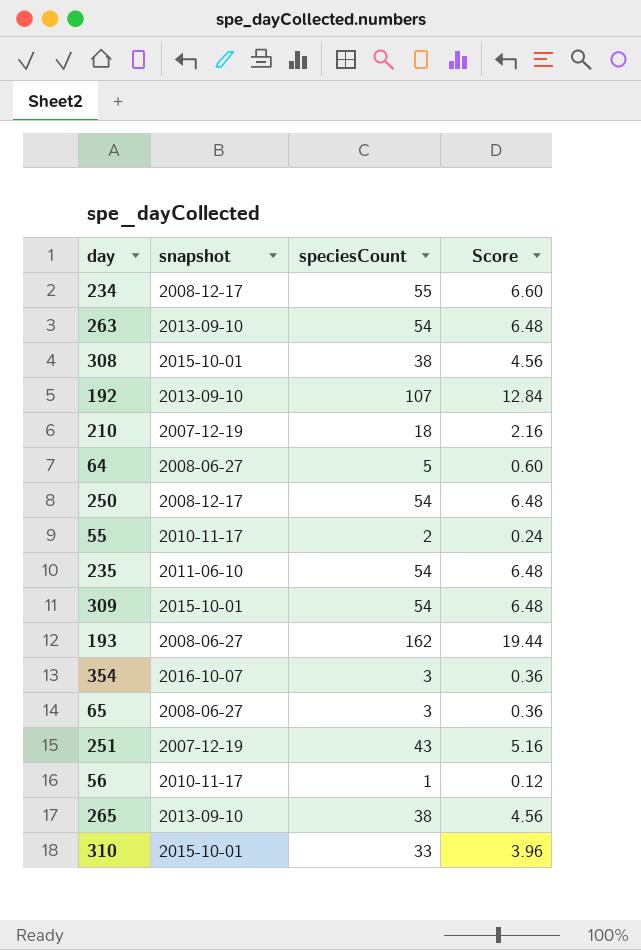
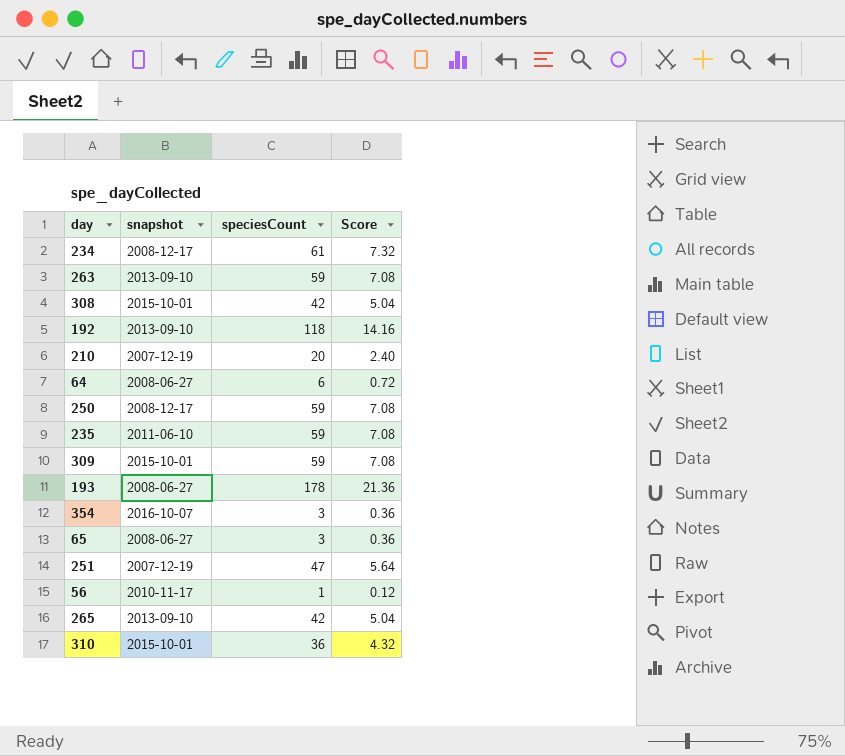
row 55: 2010-11-17 | 2 | 0.24 -> none
234 | speciesCount: 55 -> 61
234 | Score: 6.60 -> 7.32
263 | speciesCount: 54 -> 59
263 | Score: 6.48 -> 7.08
308 | speciesCount: 38 -> 42
308 | Score: 4.56 -> 5.04
192 | speciesCount: 107 -> 118
192 | Score: 12.84 -> 14.16
210 | speciesCount: 18 -> 20
210 | Score: 2.16 -> 2.40
64 | speciesCount: 5 -> 6
64 | Score: 0.60 -> 0.72
250 | speciesCount: 54 -> 59
250 | Score: 6.48 -> 7.08
235 | speciesCount: 54 -> 59
235 | Score: 6.48 -> 7.08
309 | speciesCount: 54 -> 59
309 | Score: 6.48 -> 7.08
193 | speciesCount: 162 -> 178
193 | Score: 19.44 -> 21.36
251 | speciesCount: 43 -> 47
251 | Score: 5.16 -> 5.64
265 | speciesCount: 38 -> 42
265 | Score: 4.56 -> 5.04
310 | speciesCount: 33 -> 36
310 | Score: 3.96 -> 4.32

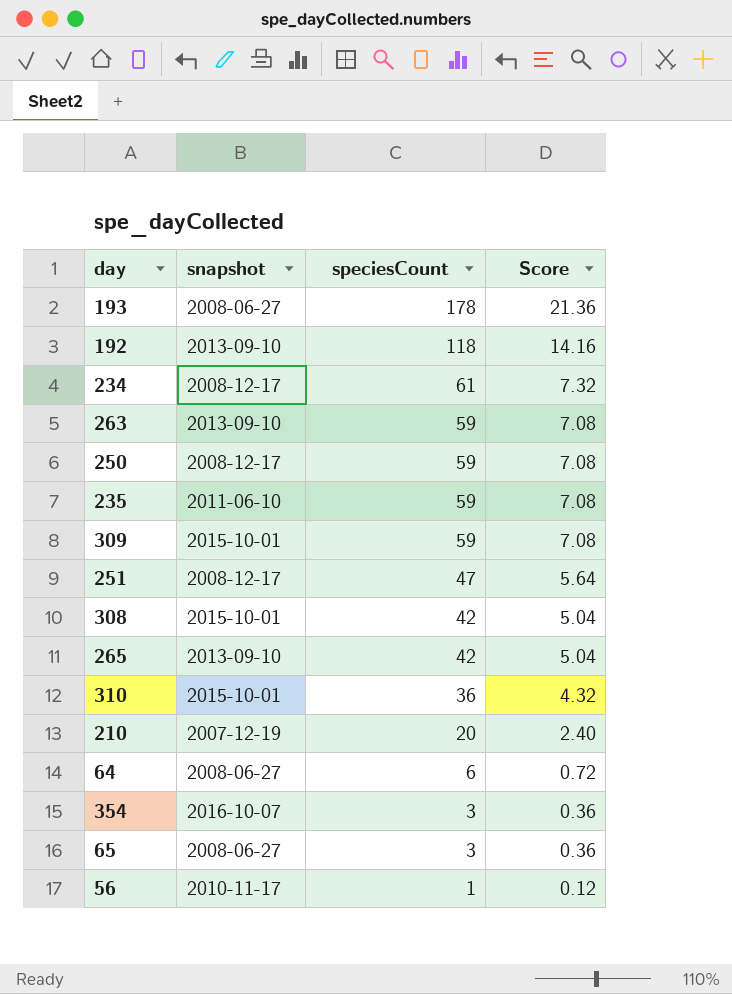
row order: none -> speciesCount descending
251 | snapshot: 2007-12-19 -> 2008-12-17

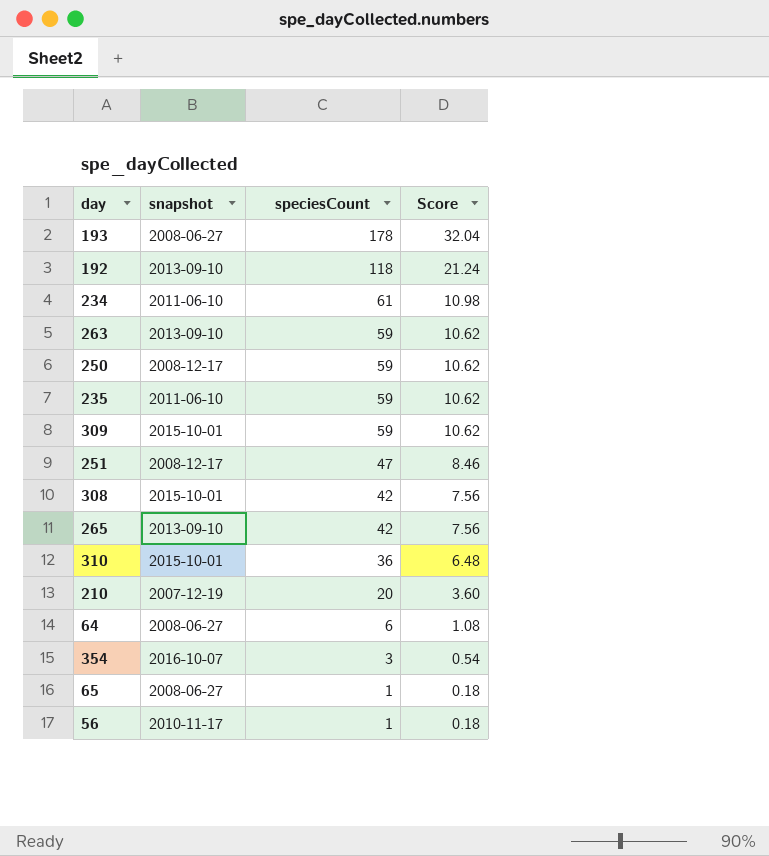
column Score | formula: [speciesCount] * 0.12 -> [speciesCount] * 0.18
234 | snapshot: 2008-12-17 -> 2011-06-10
65 | speciesCount: 3 -> 1

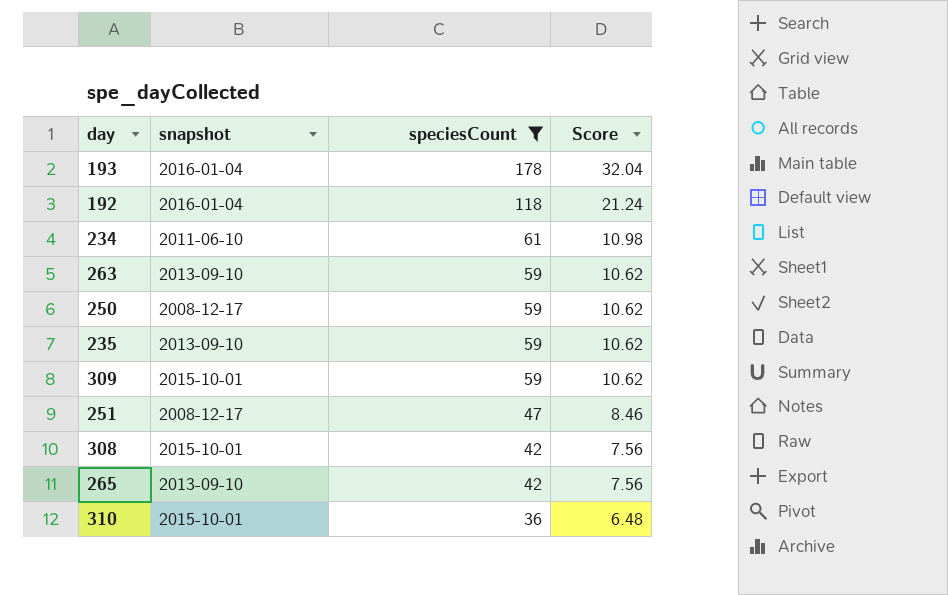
filter: none -> speciesCount >= 36
193 | snapshot: 2008-06-27 -> 2016-01-04
192 | snapshot: 2013-09-10 -> 2016-01-04
235 | snapshot: 2011-06-10 -> 2013-09-10

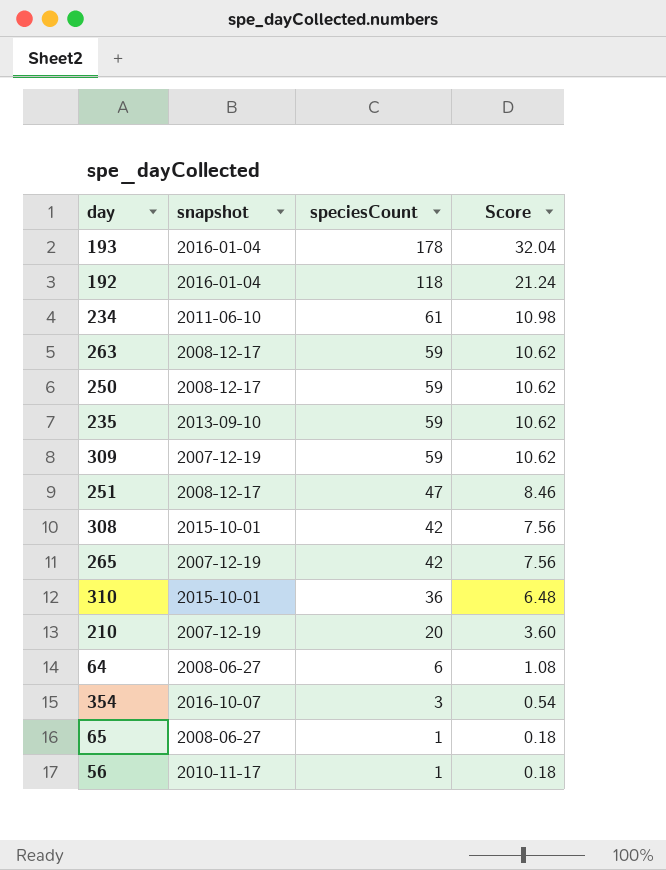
filter: speciesCount >= 36 -> none
263 | snapshot: 2013-09-10 -> 2008-12-17
309 | snapshot: 2015-10-01 -> 2007-12-19
265 | snapshot: 2013-09-10 -> 2007-12-19

